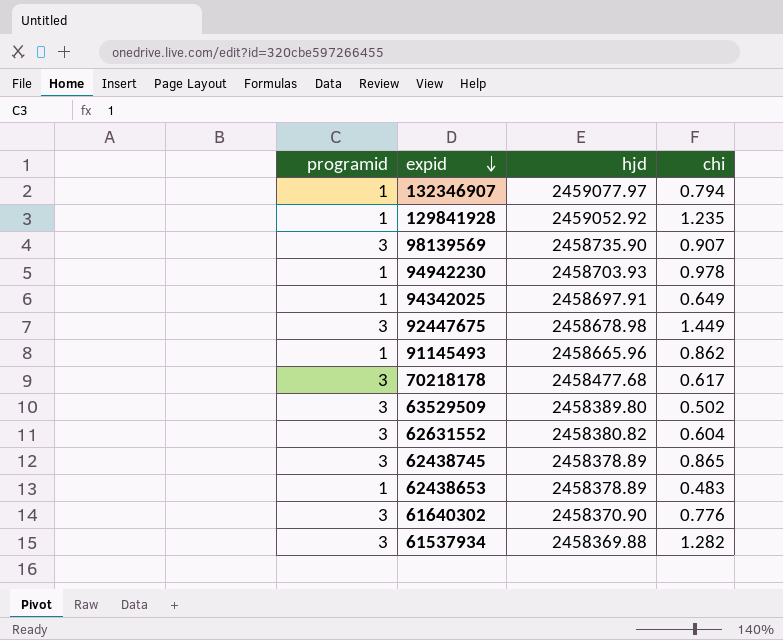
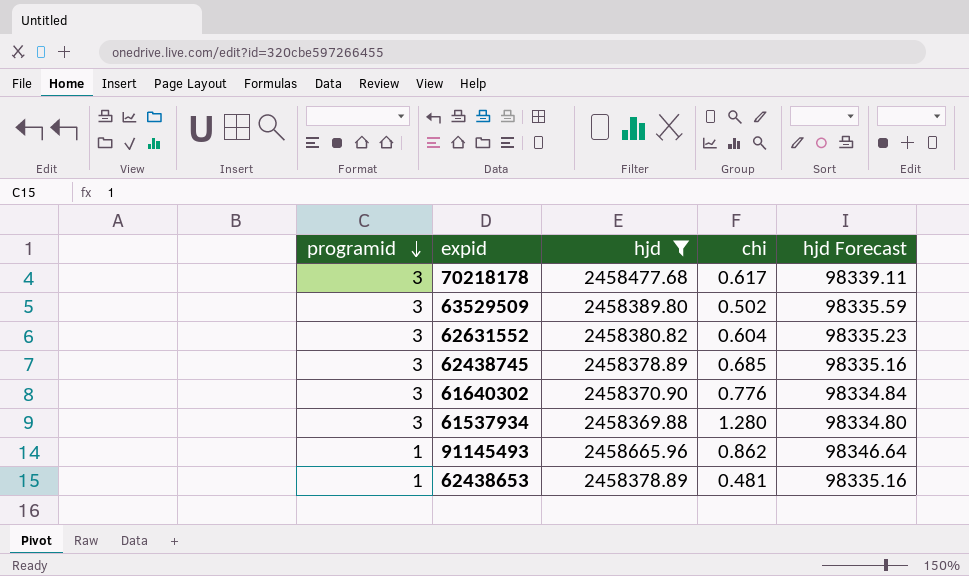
filter: none -> hjd <= 2458665.96
row order: expid descending -> programid descending
column hjd Forecast | formula: none -> [hjd] * 0.04
62438745 | chi: 0.865 -> 0.685
61537934 | chi: 1.282 -> 1.280
62438653 | chi: 0.483 -> 0.481

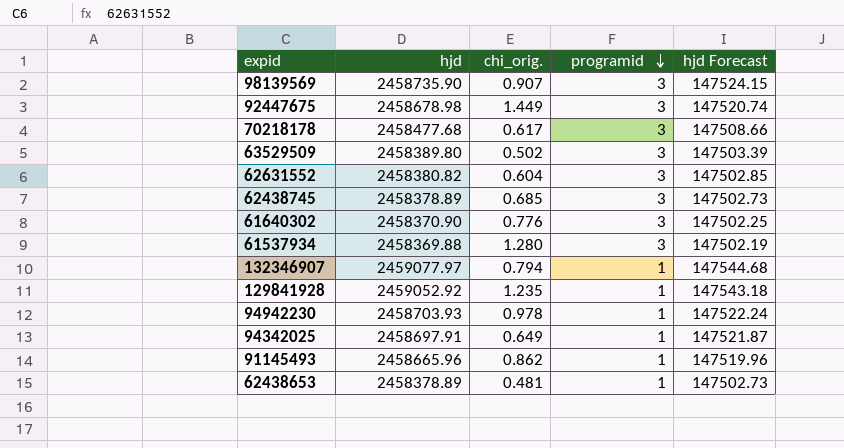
filter: hjd <= 2458665.96 -> none
column name: chi -> chi_orig.
column programid | position: 1 -> 4
column hjd Forecast | formula: [hjd] * 0.04 -> [hjd] * 0.06

